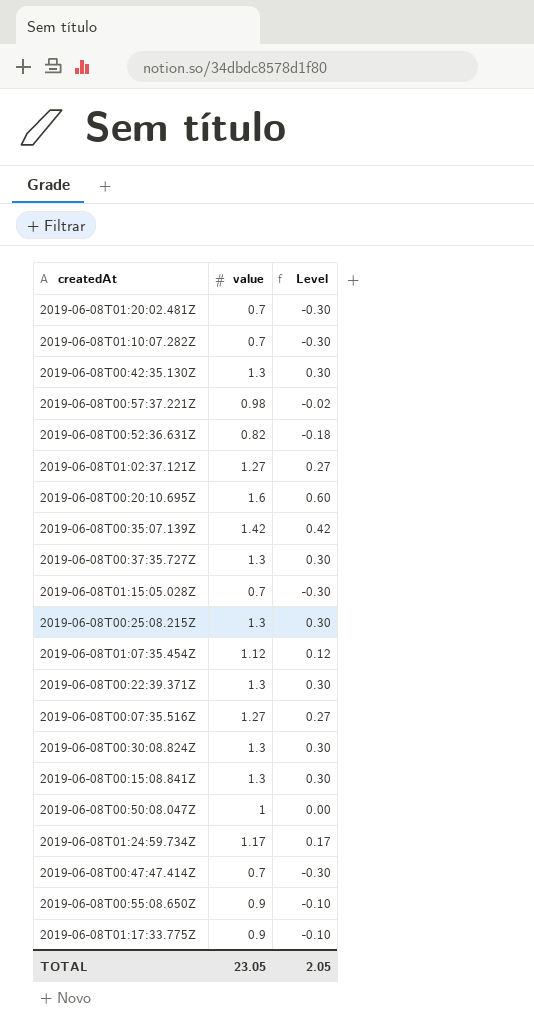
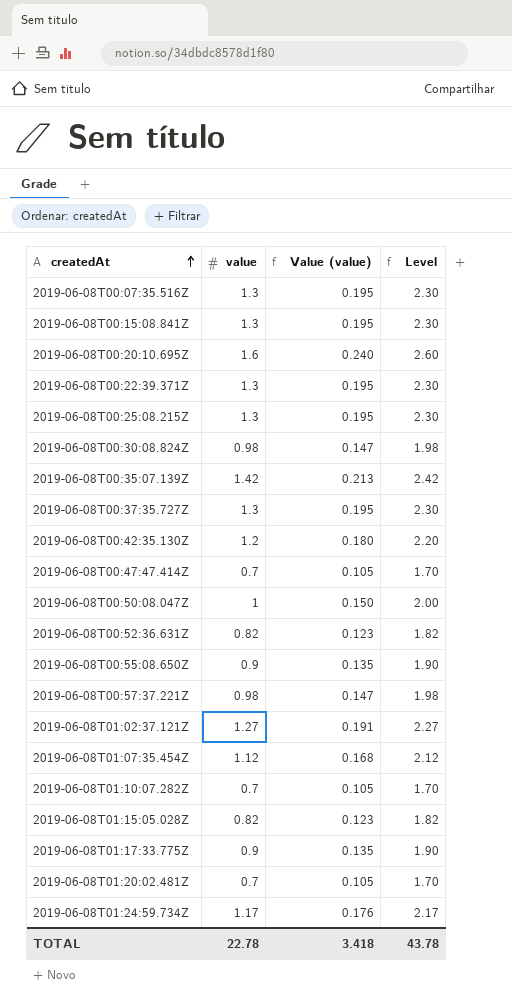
row order: none -> createdAt ascending
column Value (value) | formula: none -> [value] * 0.15
column Level | formula: [value] - 1 -> [value] + 1
2019-06-08T00:07:35.516Z | value: 1.27 -> 1.3
2019-06-08T00:30:08.824Z | value: 1.3 -> 0.98
2019-06-08T00:42:35.130Z | value: 1.3 -> 1.2
2019-06-08T01:15:05.028Z | value: 0.7 -> 0.82
TOTAL | value: 23.05 -> 22.78
TOTAL | Level: 2.05 -> 43.78

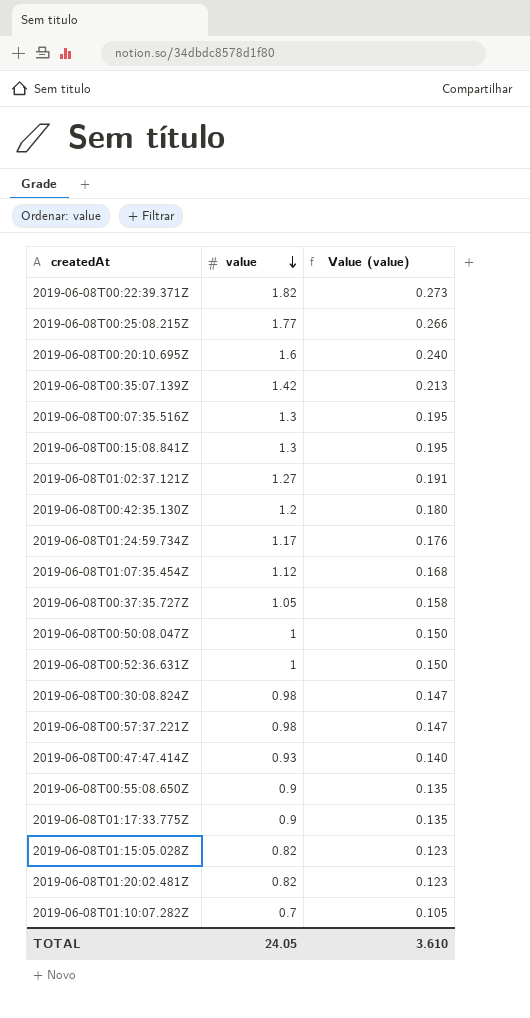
row order: createdAt ascending -> value descending
column Level | formula: [value] + 1 -> none
2019-06-08T00:22:39.371Z | value: 1.3 -> 1.82
2019-06-08T00:22:39.371Z | Value (value): 0.195 -> 0.273
2019-06-08T00:25:08.215Z | value: 1.3 -> 1.77
2019-06-08T00:25:08.215Z | Value (value): 0.195 -> 0.266
2019-06-08T00:37:35.727Z | value: 1.3 -> 1.05
2019-06-08T00:37:35.727Z | Value (value): 0.195 -> 0.158
2019-06-08T00:52:36.631Z | value: 0.82 -> 1
2019-06-08T00:52:36.631Z | Value (value): 0.123 -> 0.150
2019-06-08T00:47:47.414Z | value: 0.7 -> 0.93
2019-06-08T00:47:47.414Z | Value (value): 0.105 -> 0.140
2019-06-08T01:20:02.481Z | value: 0.7 -> 0.82
2019-06-08T01:20:02.481Z | Value (value): 0.105 -> 0.123
TOTAL | value: 22.78 -> 24.05
TOTAL | Value (value): 3.418 -> 3.610

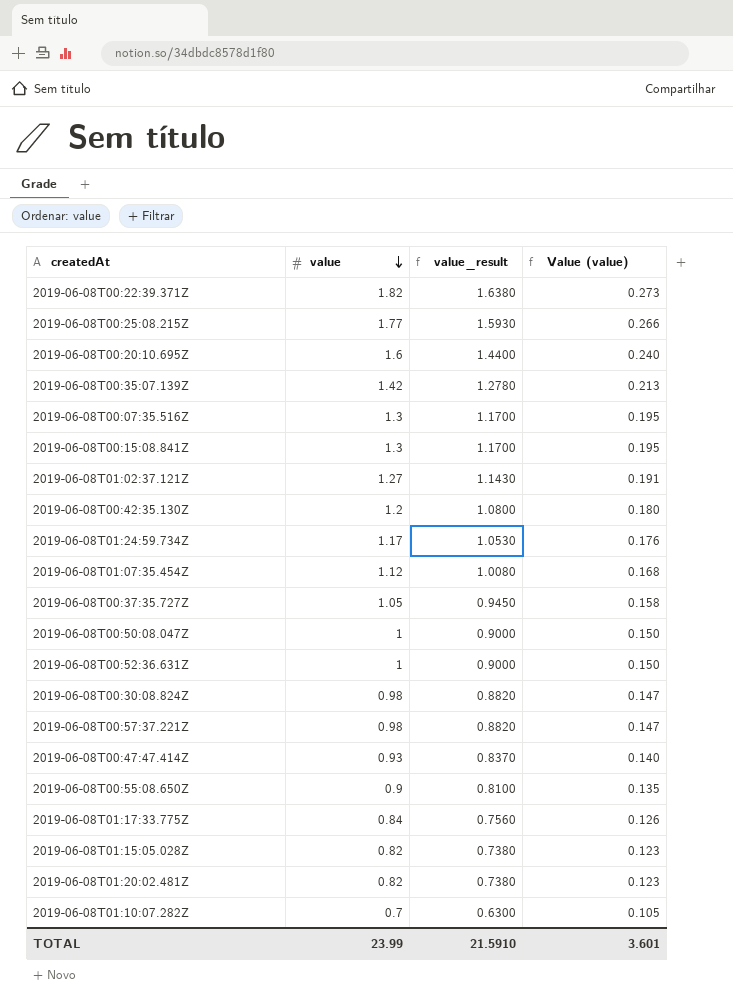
column value_result | formula: none -> [value] * 0.9
2019-06-08T01:17:33.775Z | value: 0.9 -> 0.84
2019-06-08T01:17:33.775Z | Value (value): 0.135 -> 0.126
TOTAL | value: 24.05 -> 23.99
TOTAL | Value (value): 3.610 -> 3.601

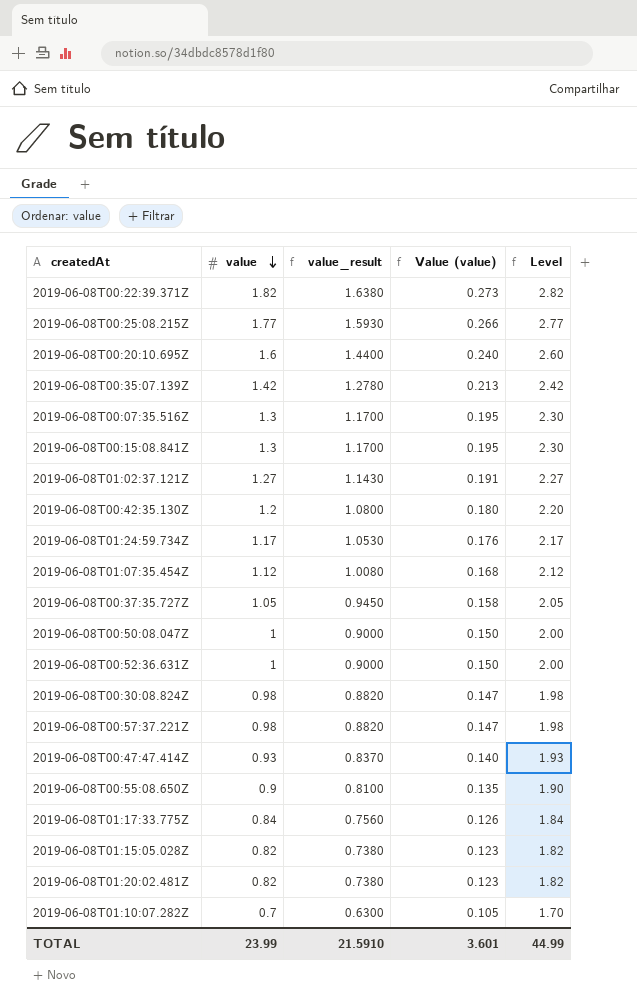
column Level | formula: none -> [value] + 1

